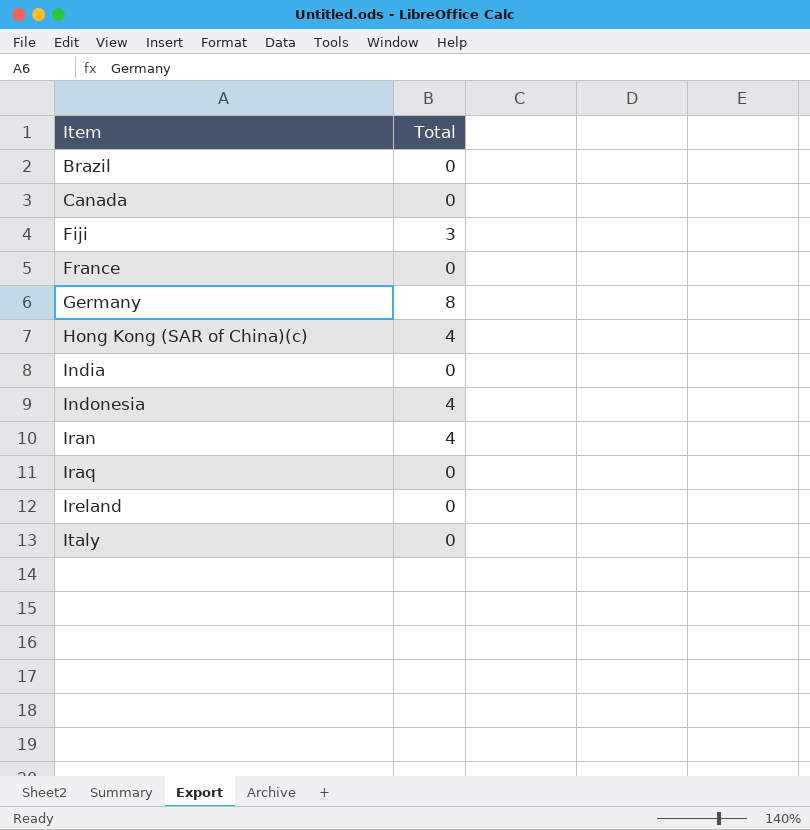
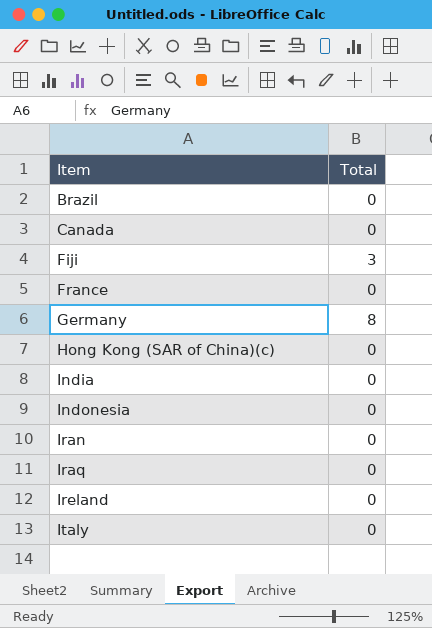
Hong Kong (SAR of China)(c) | Total: 4 -> 0
Indonesia | Total: 4 -> 0
Iran | Total: 4 -> 0

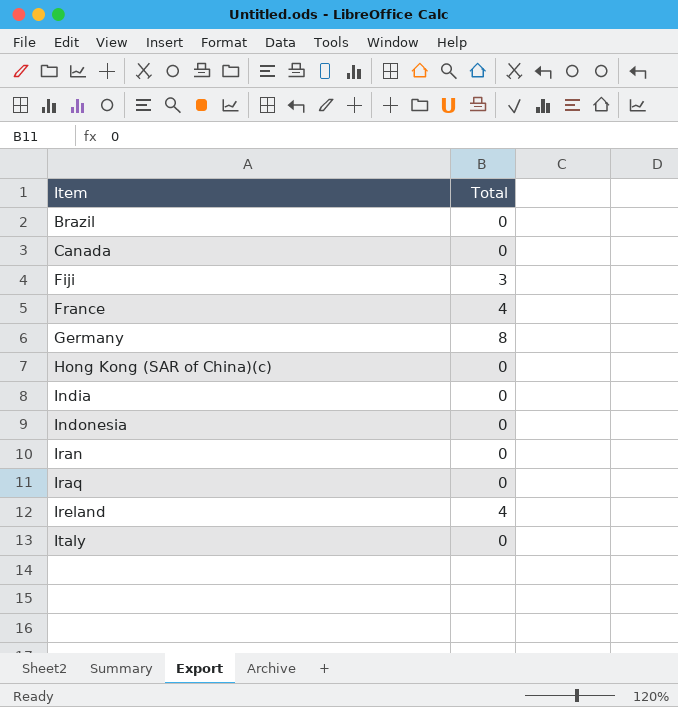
France | Total: 0 -> 4
Ireland | Total: 0 -> 4

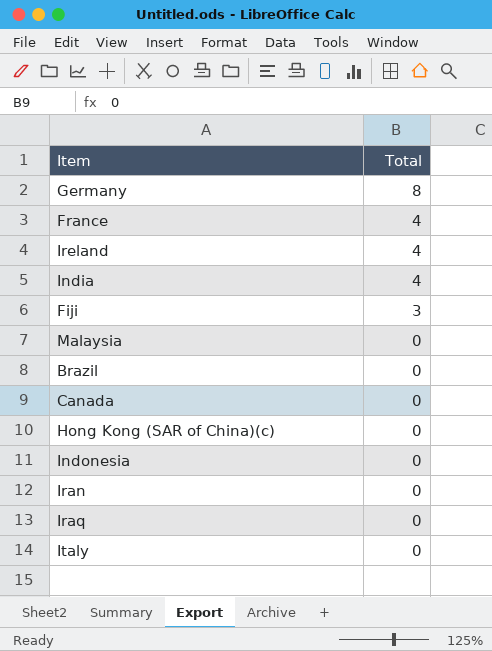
row order: Item ascending -> Total descending
India | Total: 0 -> 4
row Malaysia: none -> 0

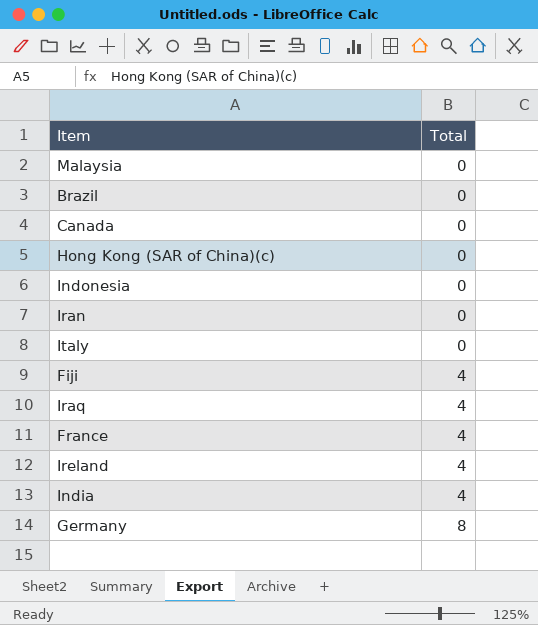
row order: Total descending -> Total ascending
Fiji | Total: 3 -> 4
Iraq | Total: 0 -> 4

